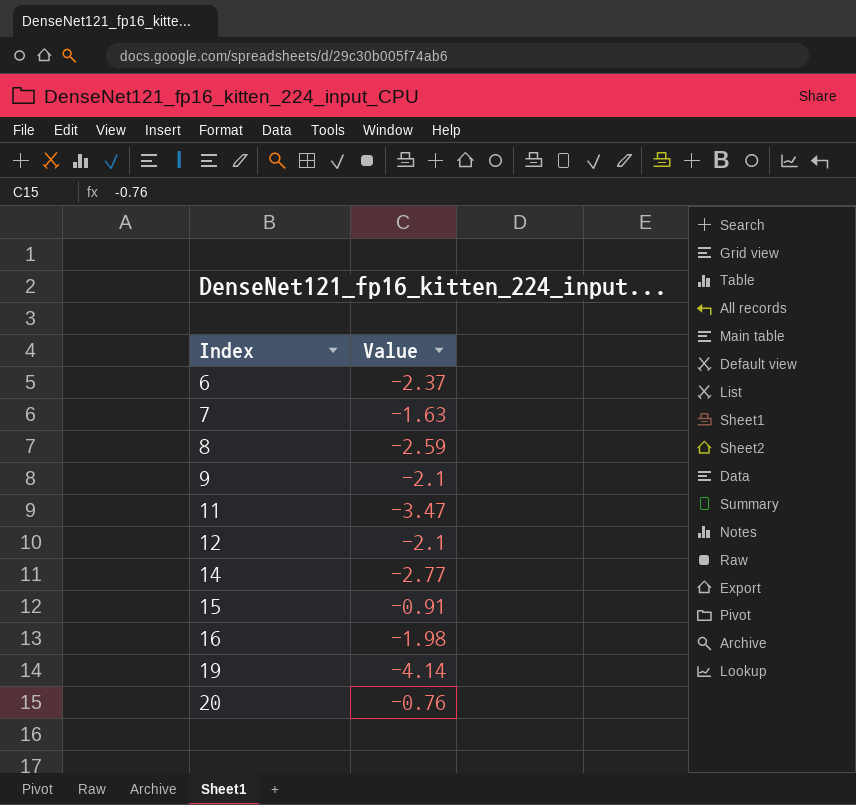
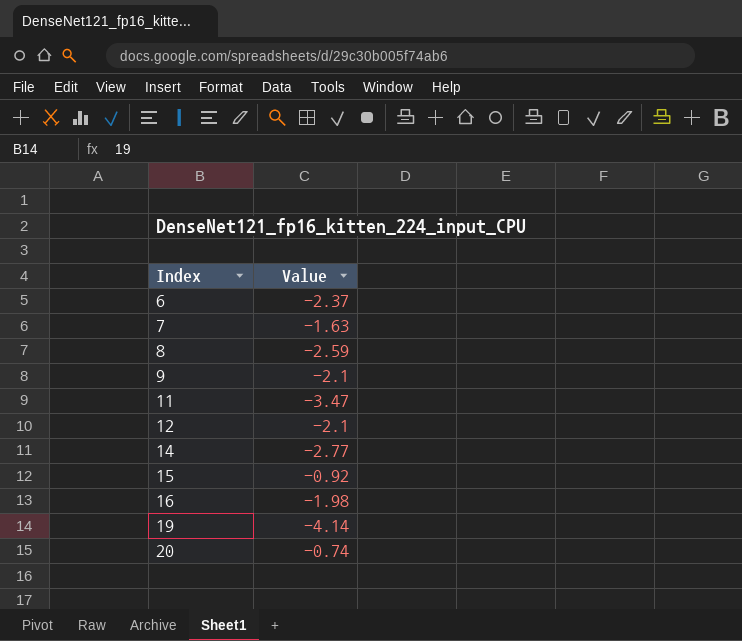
15 | Value: -0.91 -> -0.92
20 | Value: -0.76 -> -0.74

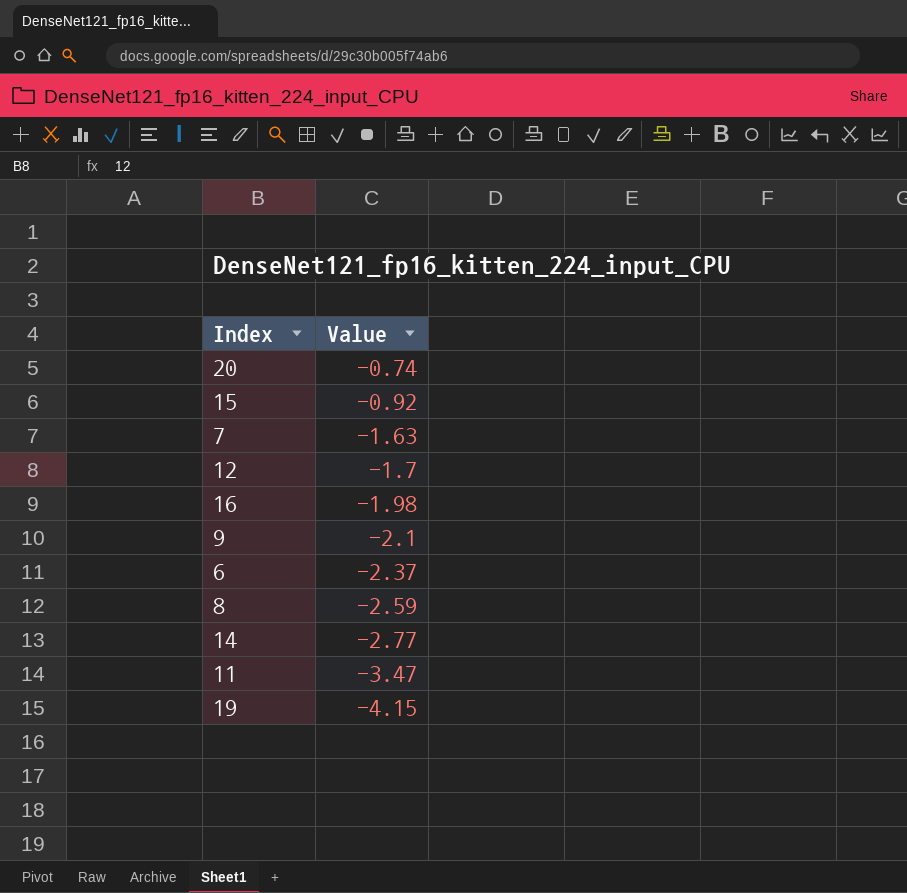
row order: Index ascending -> Value descending
12 | Value: -2.1 -> -1.7
19 | Value: -4.14 -> -4.15

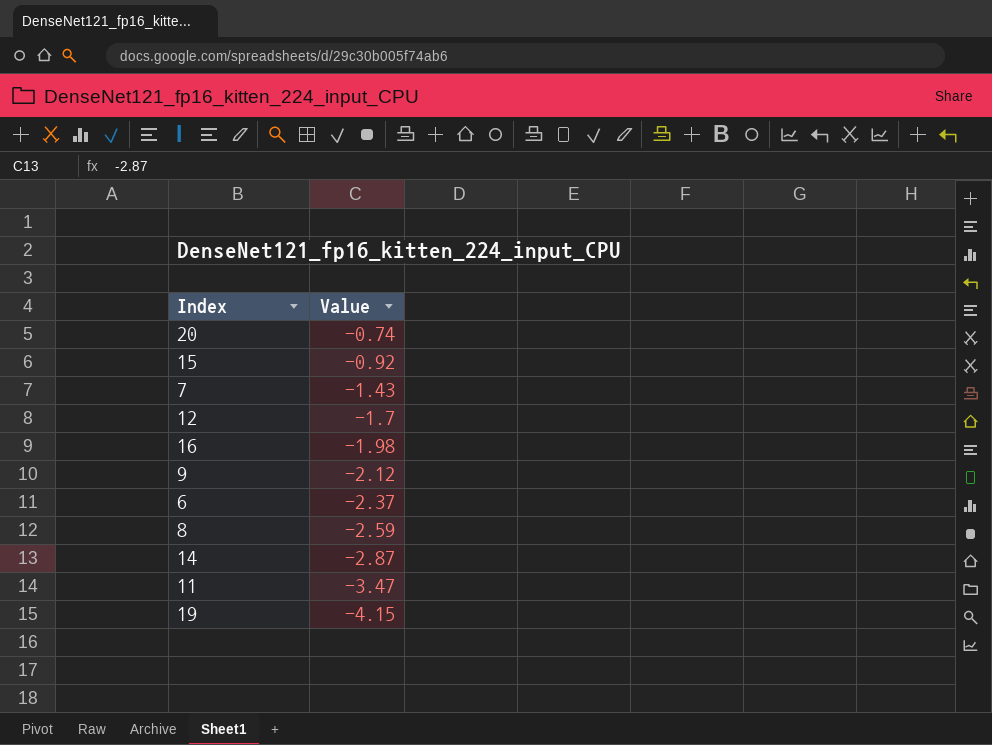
7 | Value: -1.63 -> -1.43
9 | Value: -2.1 -> -2.12
14 | Value: -2.77 -> -2.87

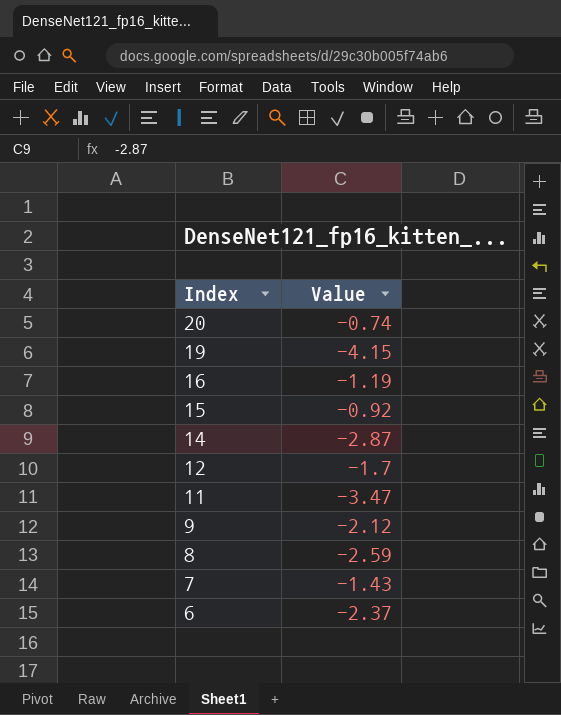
row order: Value descending -> Index descending
16 | Value: -1.98 -> -1.19

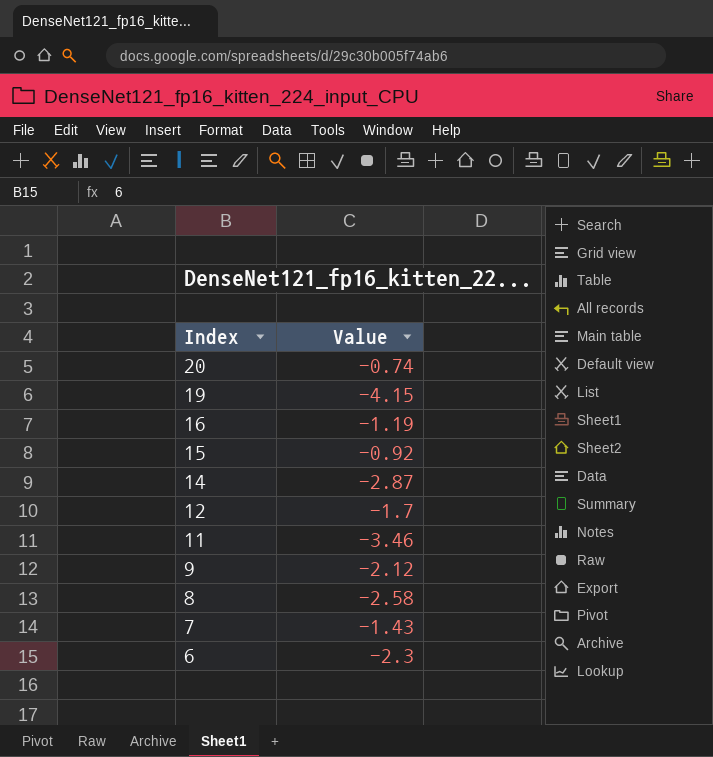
11 | Value: -3.47 -> -3.46
8 | Value: -2.59 -> -2.58
6 | Value: -2.37 -> -2.3

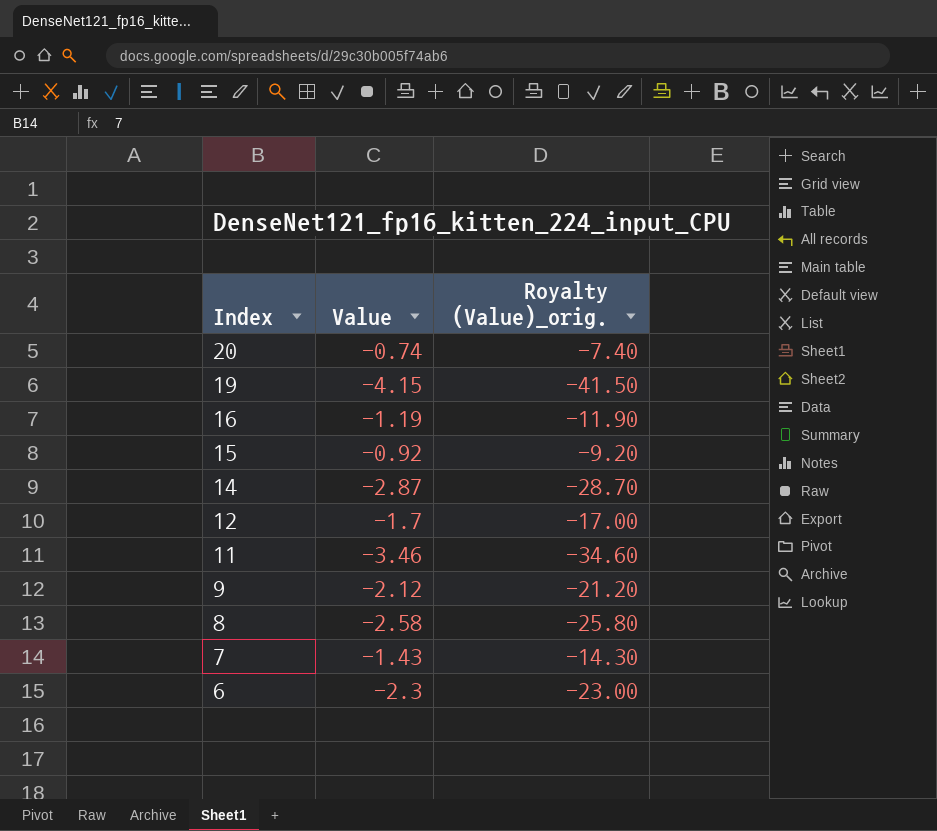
column Royalty (Value)_orig. | formula: none -> [Value] * 10

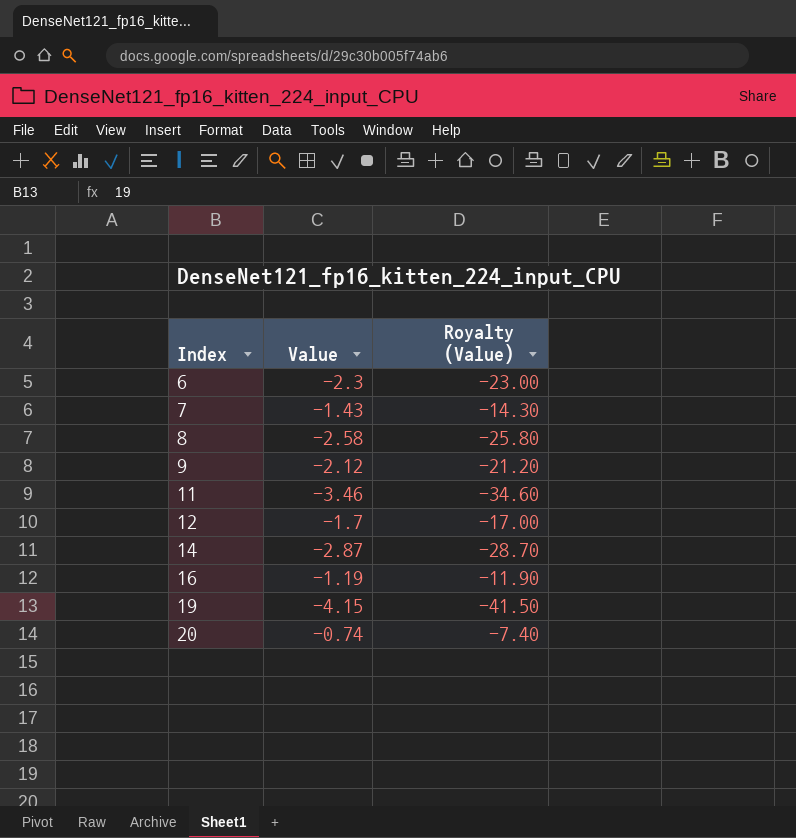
row order: Index descending -> Index ascending
column name: Royalty (Value)_orig. -> Royalty (Value)
row 15: -0.92 | -9.20 -> none

